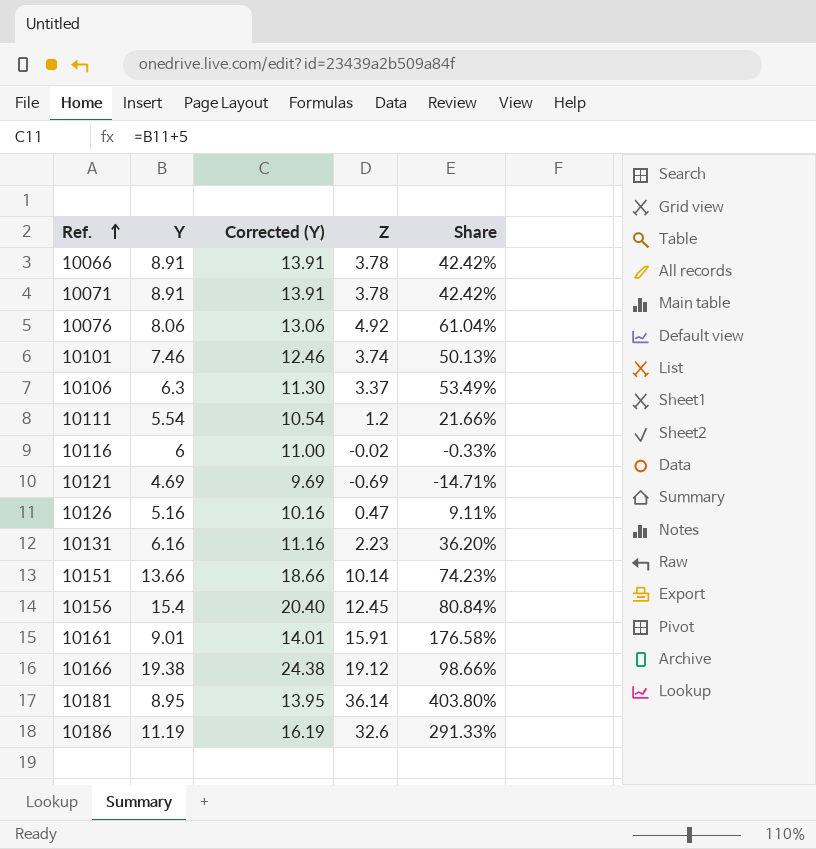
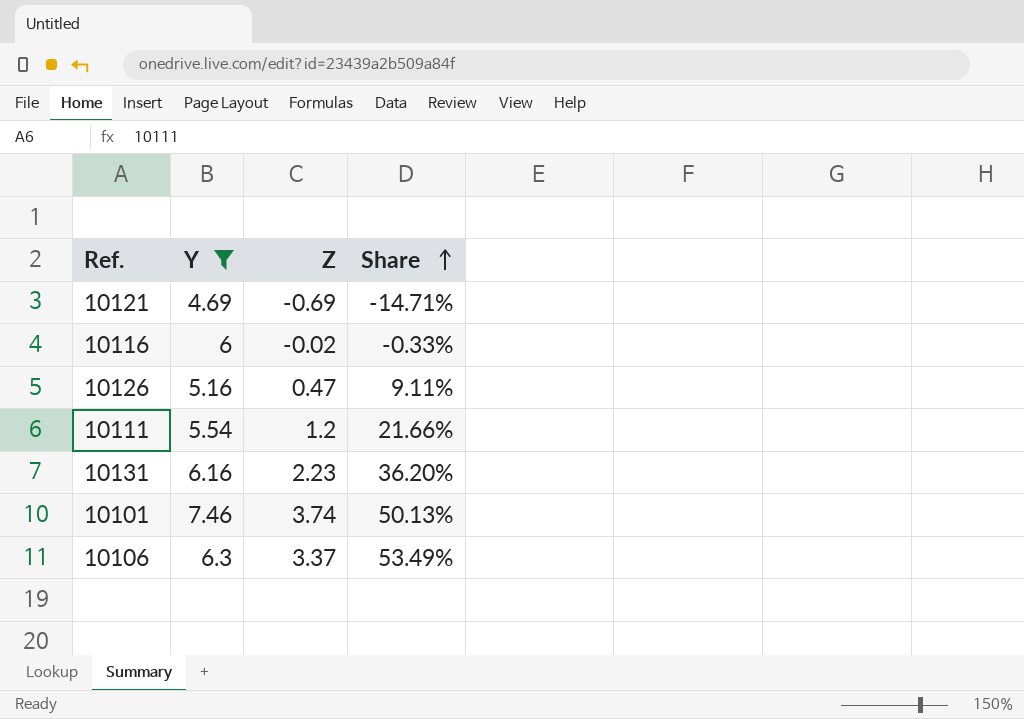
filter: none -> Y <= 7.46
row order: Ref. ascending -> Share ascending
column Corrected (Y) | formula: [Y] + 5 -> none

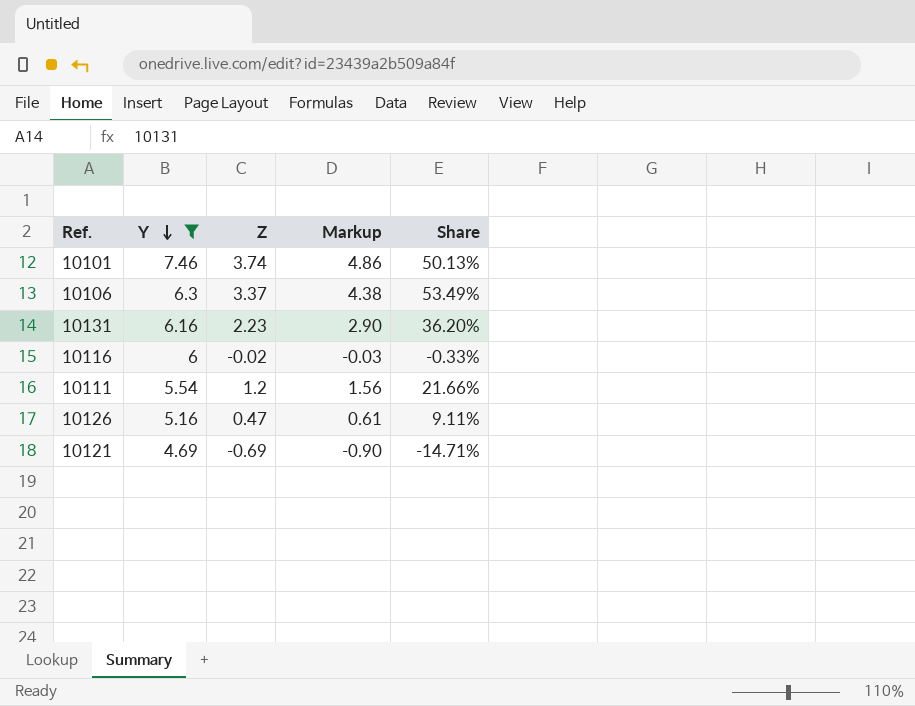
row order: Share ascending -> Y descending
column Markup | formula: none -> [Z] * 1.3

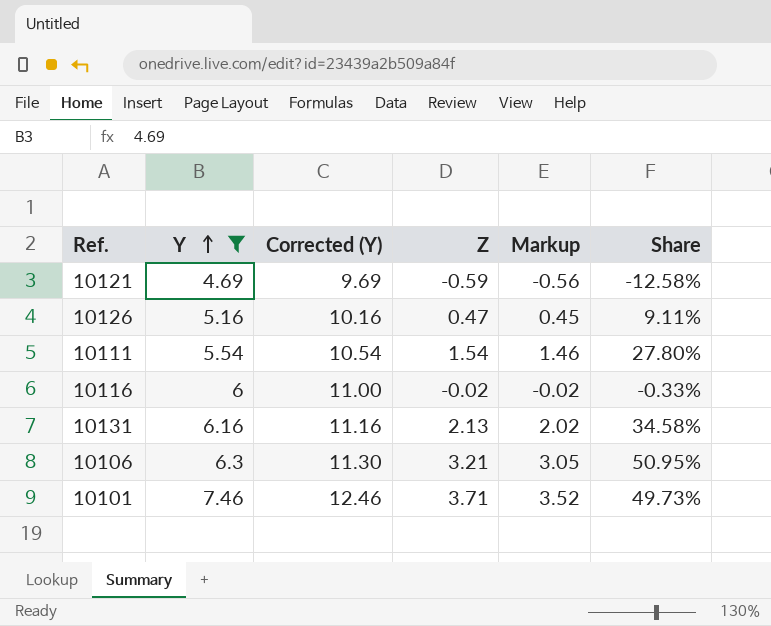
row order: Y descending -> Y ascending
column Corrected (Y) | formula: none -> [Y] + 5
column Markup | formula: [Z] * 1.3 -> [Z] * 0.95
10121 | Z: -0.69 -> -0.59
10121 | Share: -14.71% -> -12.58%
10111 | Z: 1.2 -> 1.54
10111 | Share: 21.66% -> 27.80%
10131 | Z: 2.23 -> 2.13
10131 | Share: 36.20% -> 34.58%
10106 | Z: 3.37 -> 3.21
10106 | Share: 53.49% -> 50.95%
10101 | Z: 3.74 -> 3.71
10101 | Share: 50.13% -> 49.73%

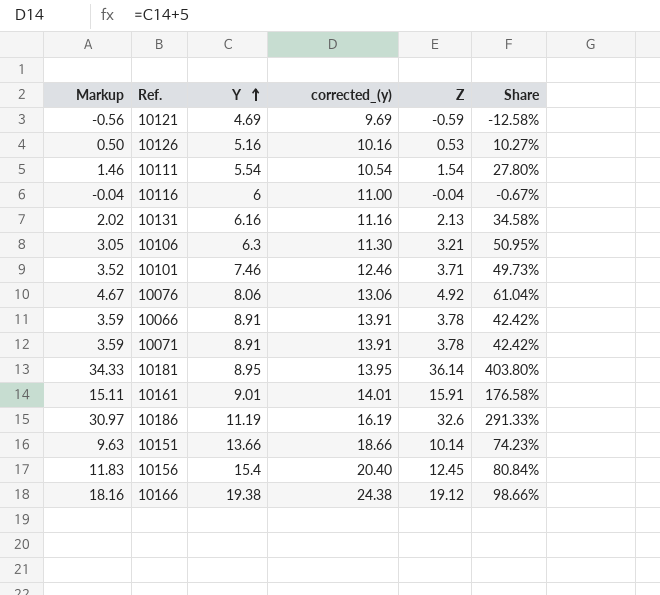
filter: Y <= 7.46 -> none
column Markup | position: 5 -> 1
column name: Corrected (Y) -> corrected_(y)
10126 | Markup: 0.45 -> 0.50
10126 | Z: 0.47 -> 0.53
10126 | Share: 9.11% -> 10.27%
10116 | Markup: -0.02 -> -0.04
10116 | Z: -0.02 -> -0.04
10116 | Share: -0.33% -> -0.67%

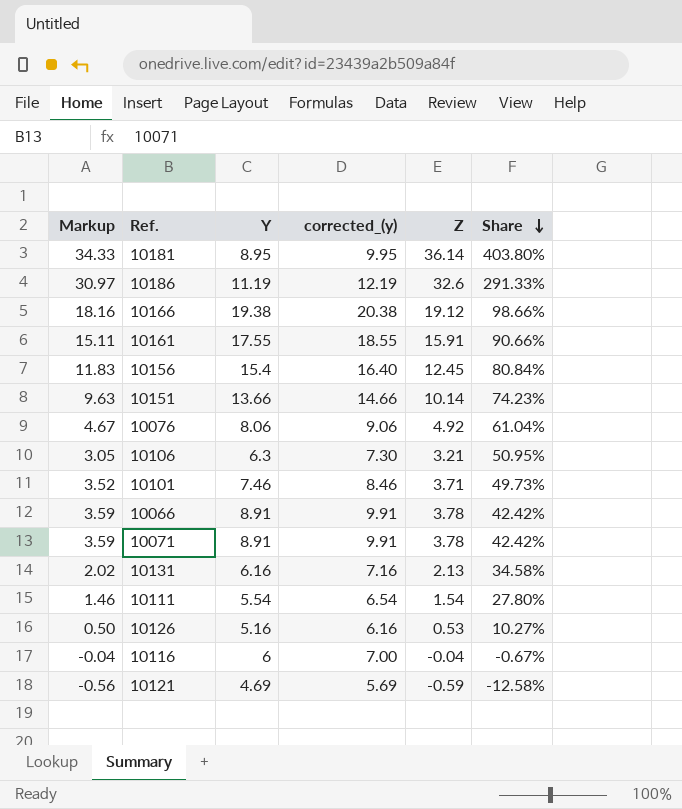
row order: Y ascending -> Share descending
column corrected_(y) | formula: [Y] + 5 -> [Y] + 1
10161 | Y: 9.01 -> 17.55
10161 | Share: 176.58% -> 90.66%

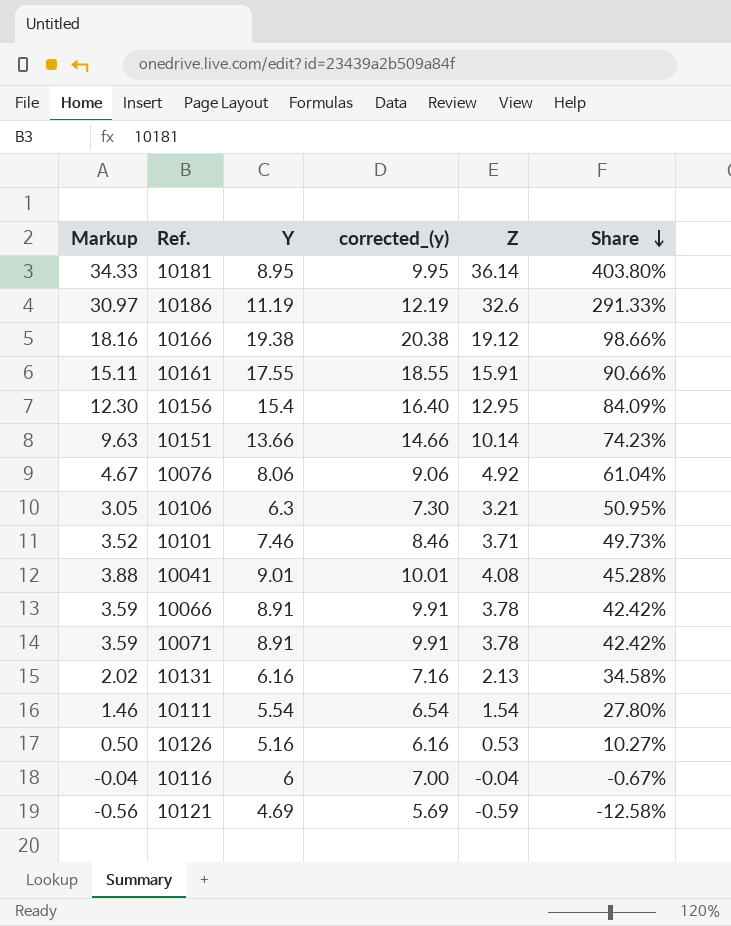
10156 | Markup: 11.83 -> 12.30
10156 | Z: 12.45 -> 12.95
10156 | Share: 80.84% -> 84.09%
row 10041: none -> 3.88 | 9.01 | 10.01 | 4.08 | 45.28%

